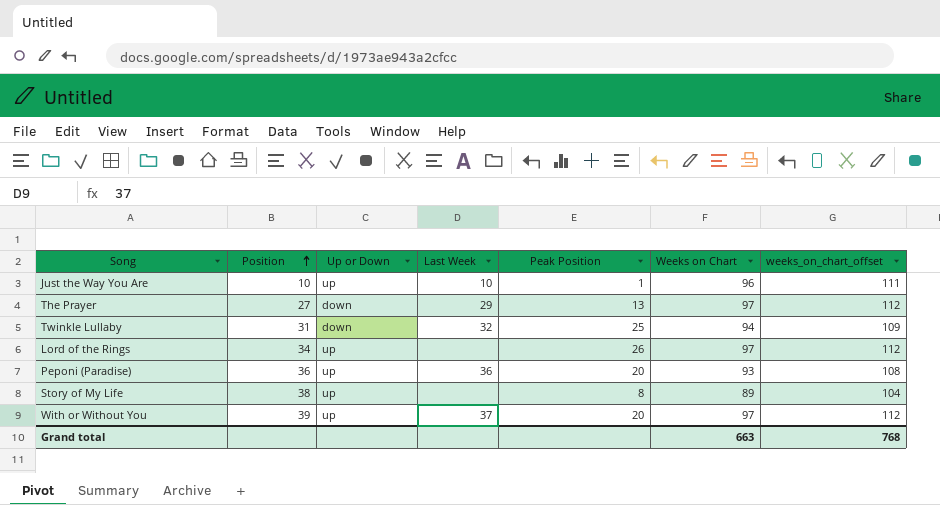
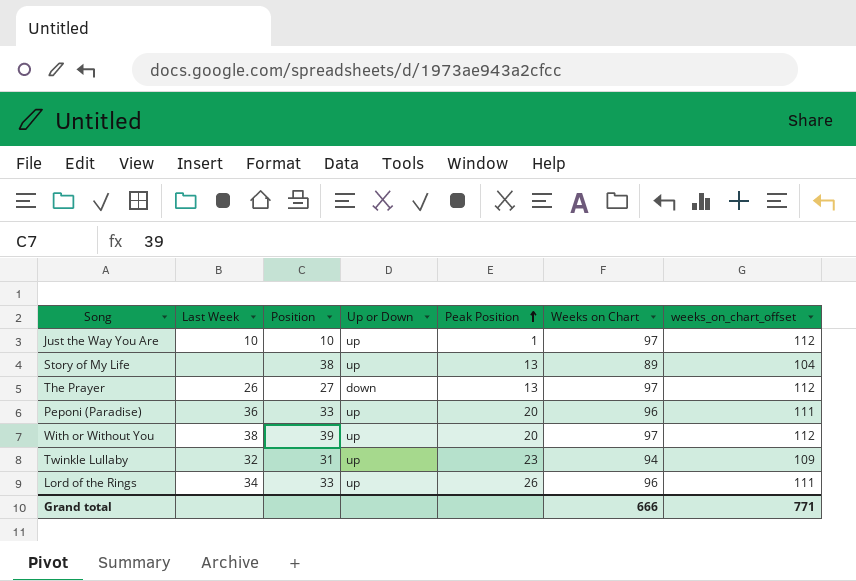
row order: Position ascending -> Peak Position ascending
column Last Week | position: 4 -> 2
Just the Way You Are | Weeks on Chart: 96 -> 97
Just the Way You Are | weeks_on_chart_offset: 111 -> 112
Story of My Life | Peak Position: 8 -> 13
The Prayer | Last Week: 29 -> 26
Peponi (Paradise) | Position: 36 -> 33
Peponi (Paradise) | Weeks on Chart: 93 -> 96
Peponi (Paradise) | weeks_on_chart_offset: 108 -> 111
With or Without You | Last Week: 37 -> 38
Twinkle Lullaby | Up or Down: down -> up
Twinkle Lullaby | Peak Position: 25 -> 23
Lord of the Rings | Last Week: none -> 34
Lord of the Rings | Position: 34 -> 33
Lord of the Rings | Weeks on Chart: 97 -> 96
Lord of the Rings | weeks_on_chart_offset: 112 -> 111
Grand total | Weeks on Chart: 663 -> 666
Grand total | weeks_on_chart_offset: 768 -> 771

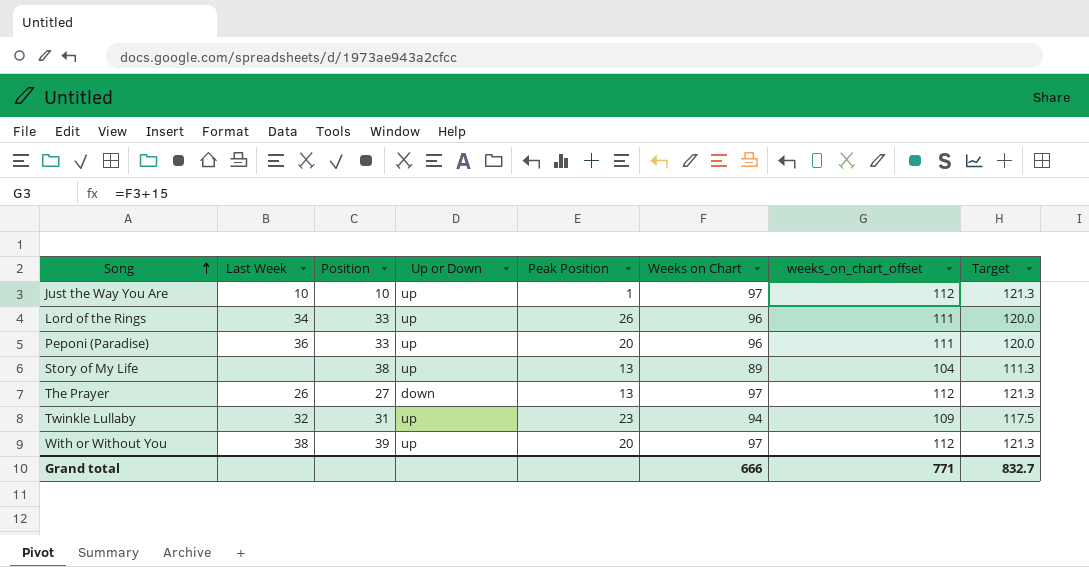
row order: Peak Position ascending -> Song ascending
column Target | formula: none -> [Weeks on Chart] * 1.25

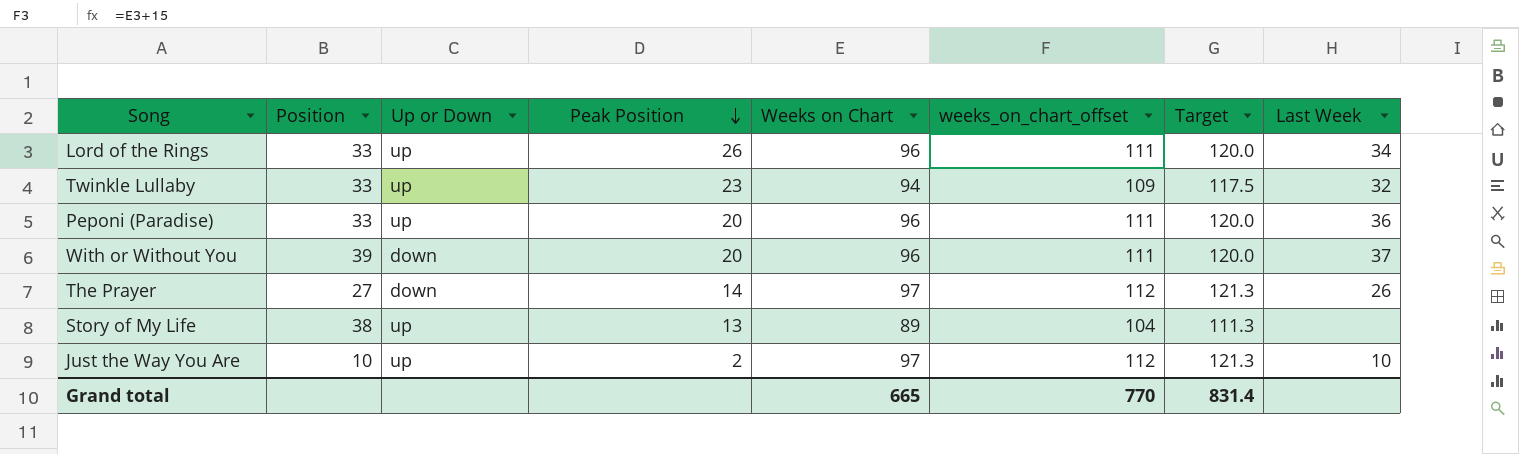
row order: Song ascending -> Peak Position descending
column Last Week | position: 2 -> 8
Twinkle Lullaby | Position: 31 -> 33
With or Without You | Up or Down: up -> down
With or Without You | Weeks on Chart: 97 -> 96
With or Without You | weeks_on_chart_offset: 112 -> 111
With or Without You | Target: 121.3 -> 120.0
With or Without You | Last Week: 38 -> 37
The Prayer | Peak Position: 13 -> 14
Just the Way You Are | Peak Position: 1 -> 2
Grand total | Weeks on Chart: 666 -> 665
Grand total | weeks_on_chart_offset: 771 -> 770
Grand total | Target: 832.7 -> 831.4

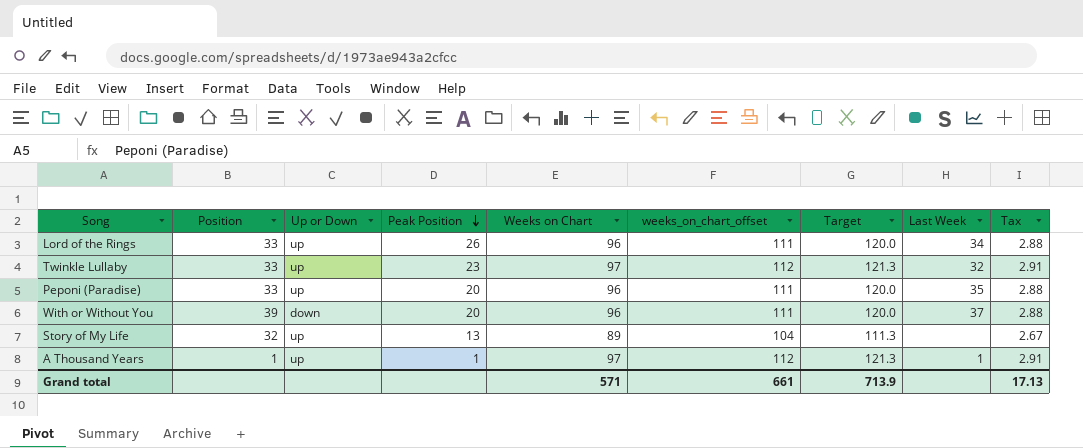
column Tax | formula: none -> [Weeks on Chart] * 0.03
row The Prayer: 27 | down | 14 | 97 | 112 | 121.3 | 26 -> none
row Just the Way You Are: 10 | up | 2 | 97 | 112 | 121.3 | 10 -> none
Twinkle Lullaby | Weeks on Chart: 94 -> 97
Twinkle Lullaby | weeks_on_chart_offset: 109 -> 112
Twinkle Lullaby | Target: 117.5 -> 121.3
Peponi (Paradise) | Last Week: 36 -> 35
Story of My Life | Position: 38 -> 32
row A Thousand Years: none -> 1 | up | 1 | 97 | 112 | 121.3 | 1 | 2.91
Grand total | Weeks on Chart: 665 -> 571
Grand total | weeks_on_chart_offset: 770 -> 661
Grand total | Target: 831.4 -> 713.9

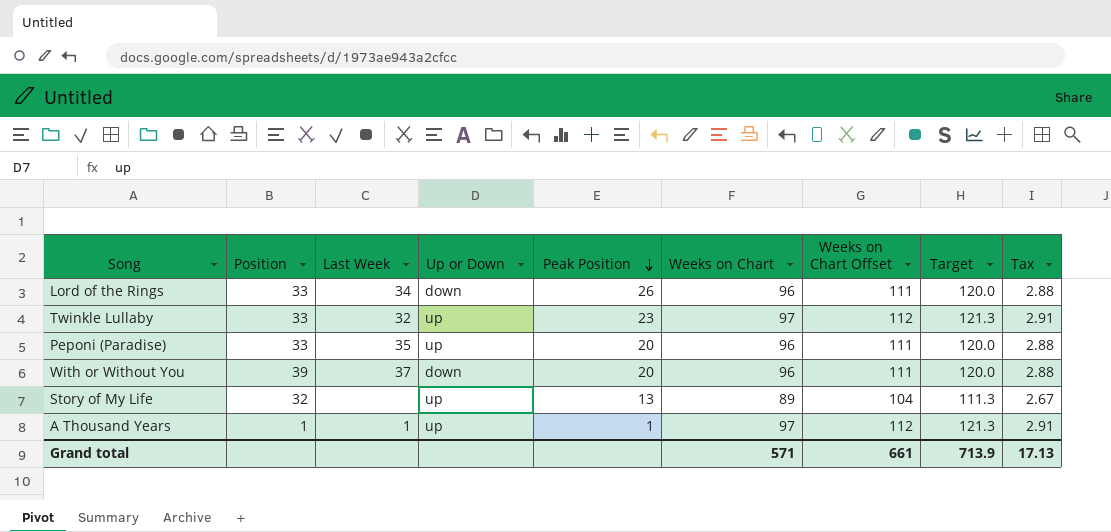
column Last Week | position: 8 -> 3
column name: weeks_on_chart_offset -> Weeks on Chart Offset
Lord of the Rings | Up or Down: up -> down

